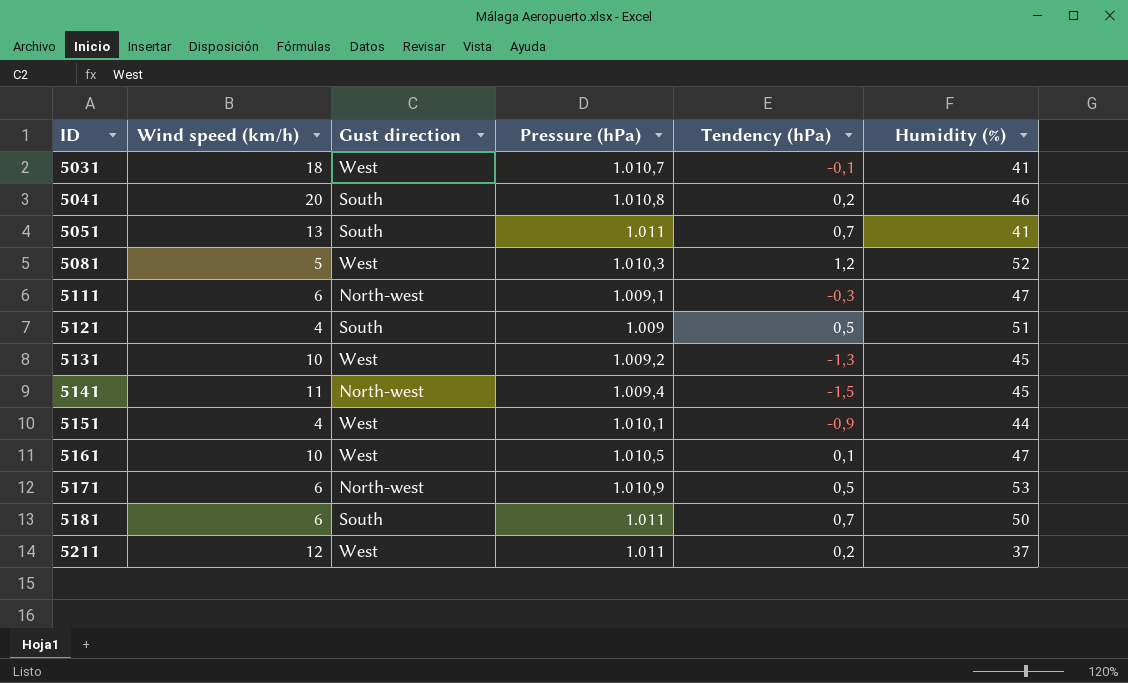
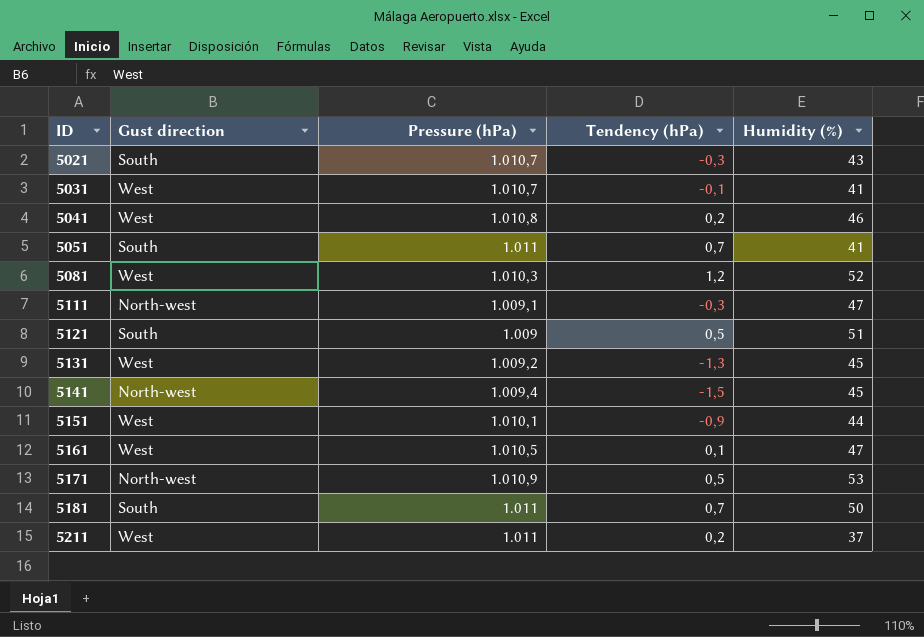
column Wind speed (km/h) | position: 2 -> none
row 5021: none -> South | 1.010,7 | -0,3 | 43
5041 | Gust direction: South -> West

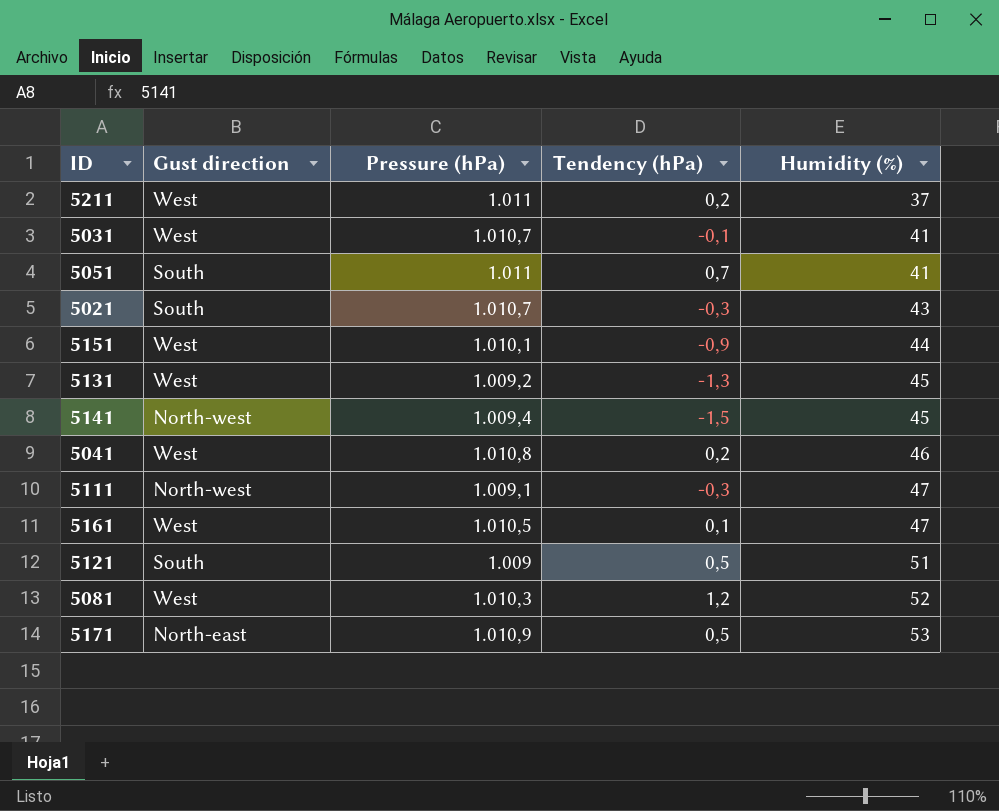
row order: ID ascending -> Humidity (%) ascending
row 5181: South | 1.011 | 0,7 | 50 -> none
5171 | Gust direction: North-west -> North-east

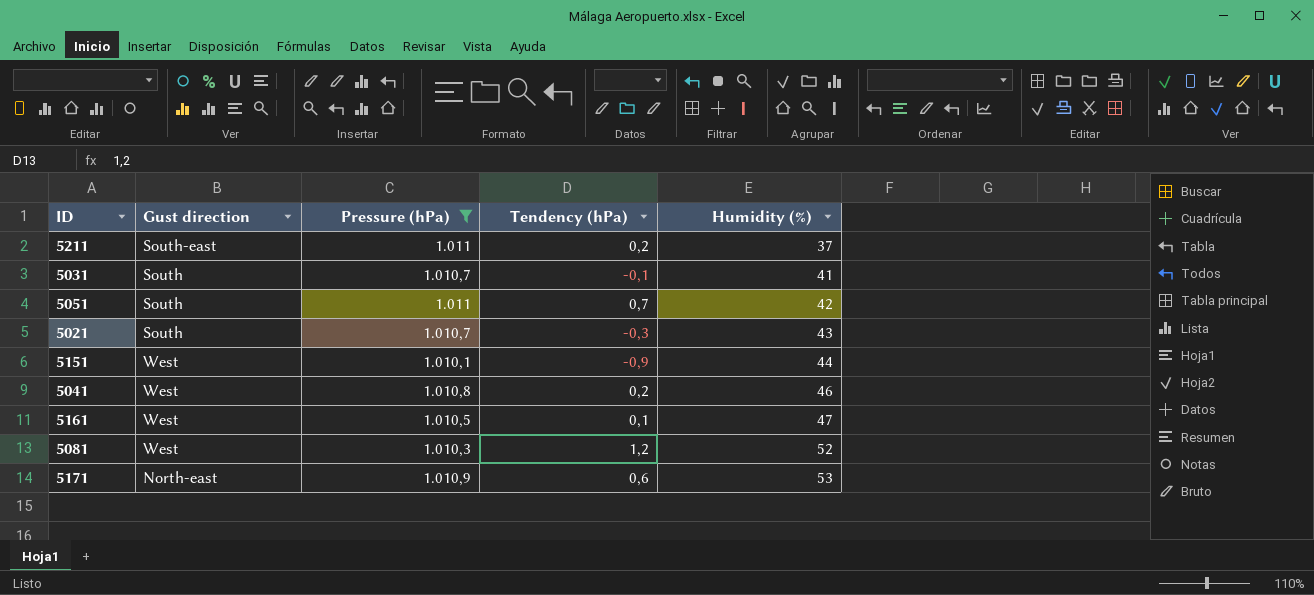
filter: none -> Pressure (hPa) >= 1.010,1
5211 | Gust direction: West -> South-east
5031 | Gust direction: West -> South
5051 | Humidity (%): 41 -> 42
5171 | Tendency (hPa): 0,5 -> 0,6

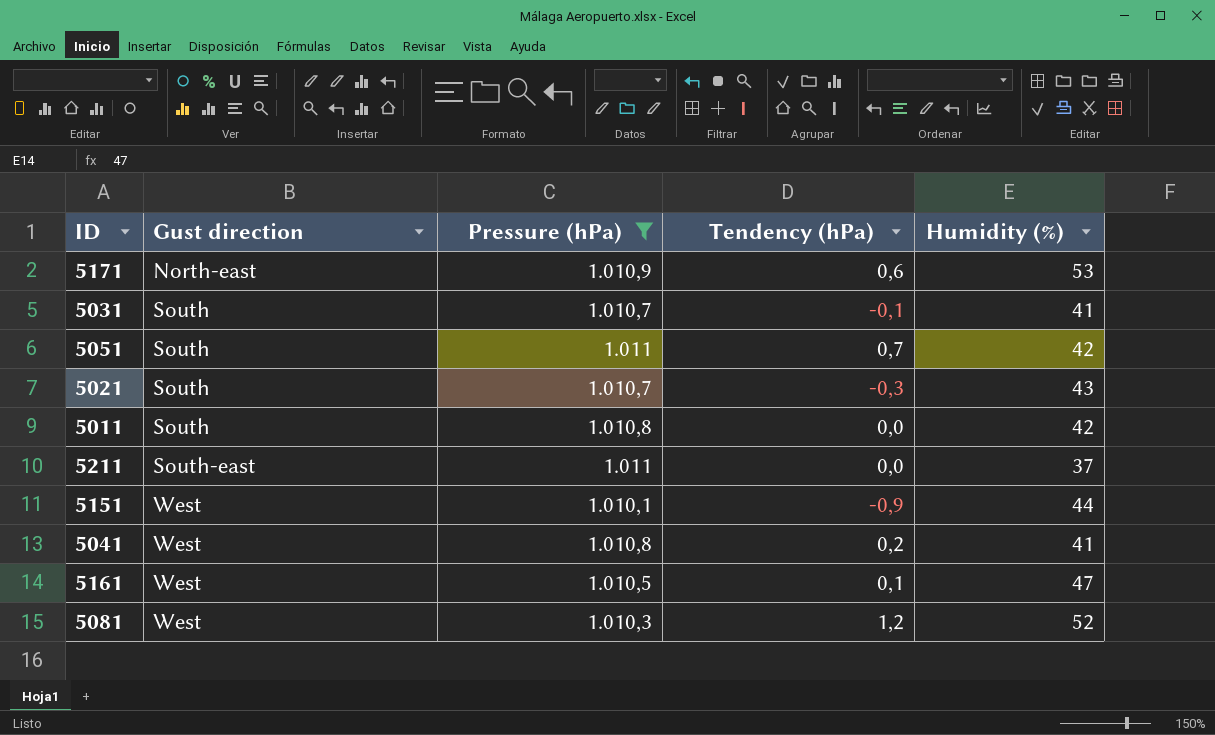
row order: Humidity (%) ascending -> Gust direction ascending
row 5011: none -> South | 1.010,8 | 0,0 | 42
5211 | Tendency (hPa): 0,2 -> 0,0
5041 | Humidity (%): 46 -> 41

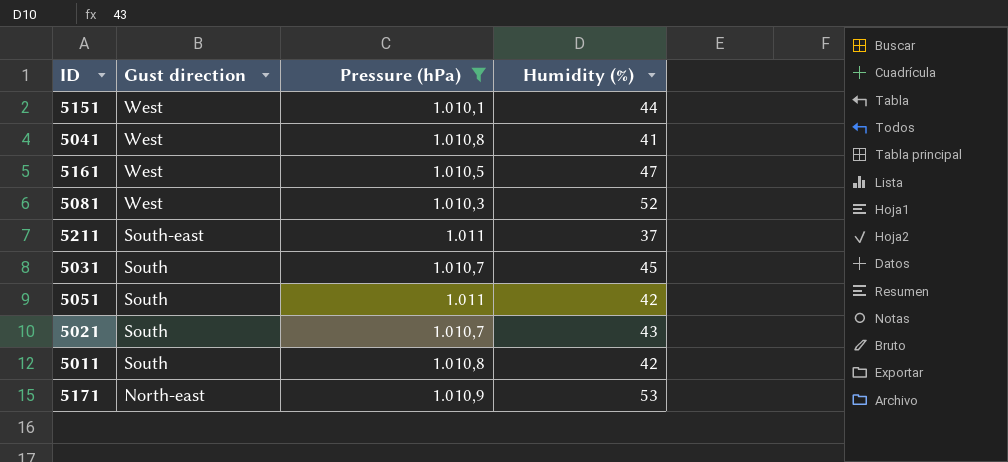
row order: Gust direction ascending -> Gust direction descending
column Tendency (hPa) | position: 4 -> none
5031 | Humidity (%): 41 -> 45

